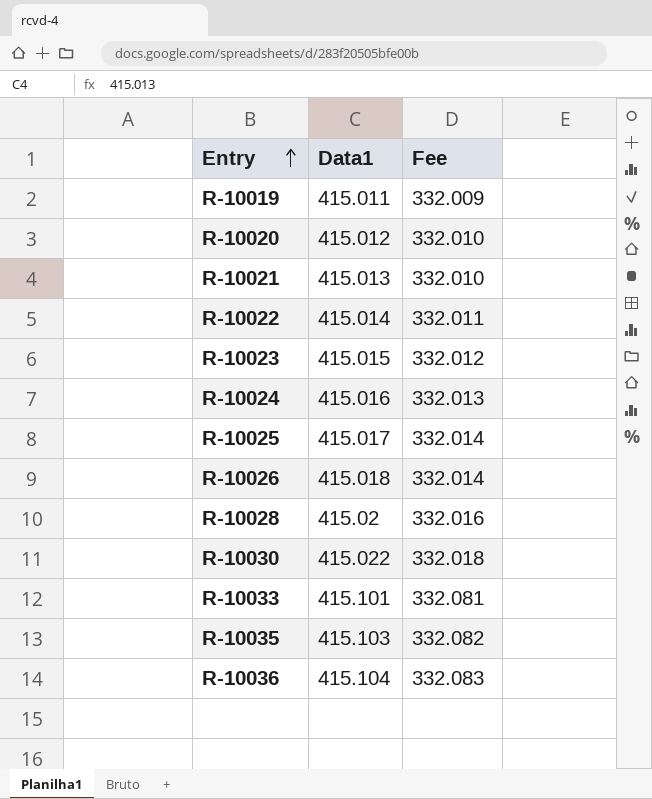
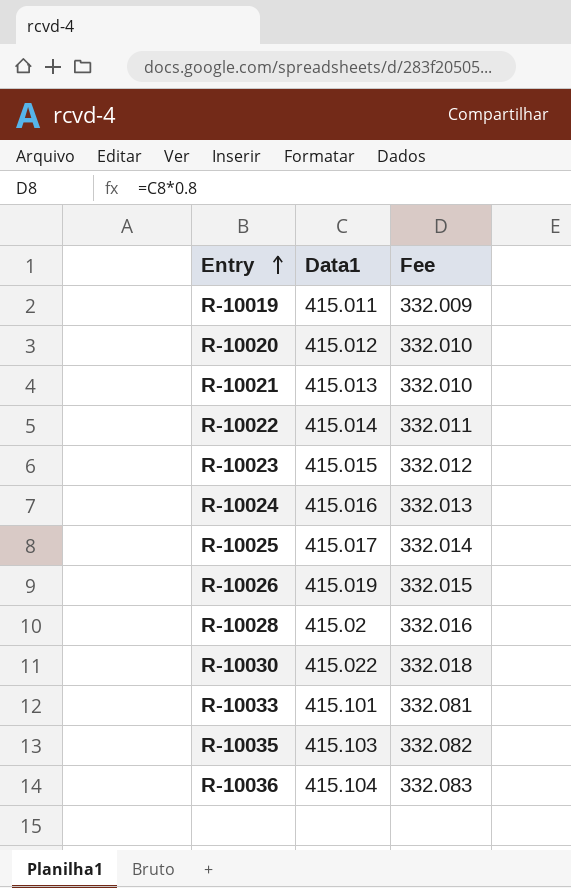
R-10026 | Data1: 415.018 -> 415.019
R-10026 | Fee: 332.014 -> 332.015

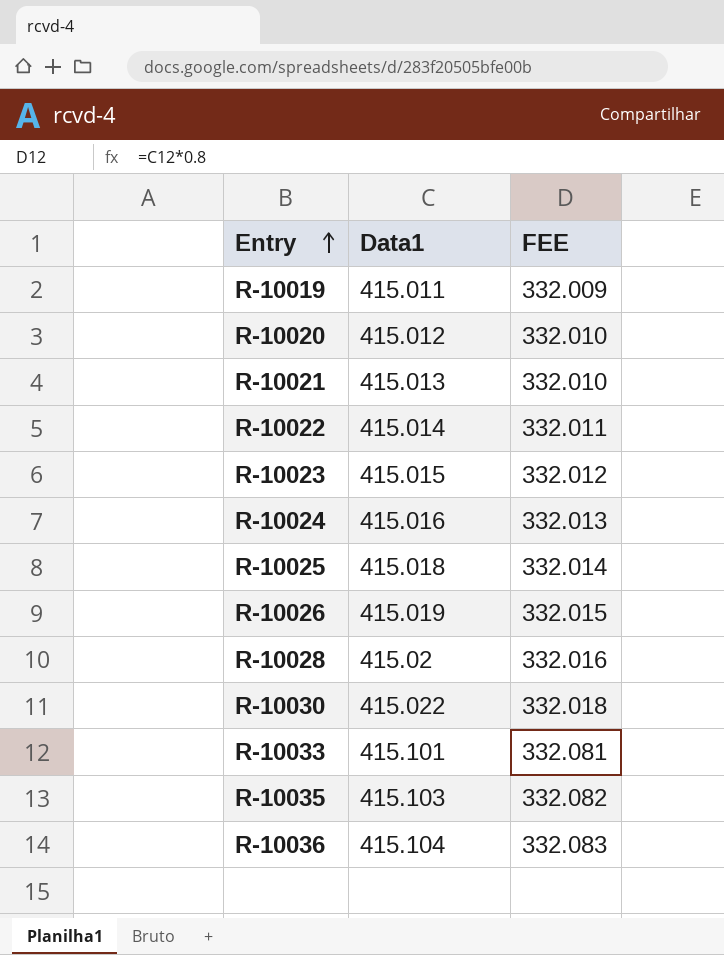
column name: Fee -> FEE
R-10025 | Data1: 415.017 -> 415.018

